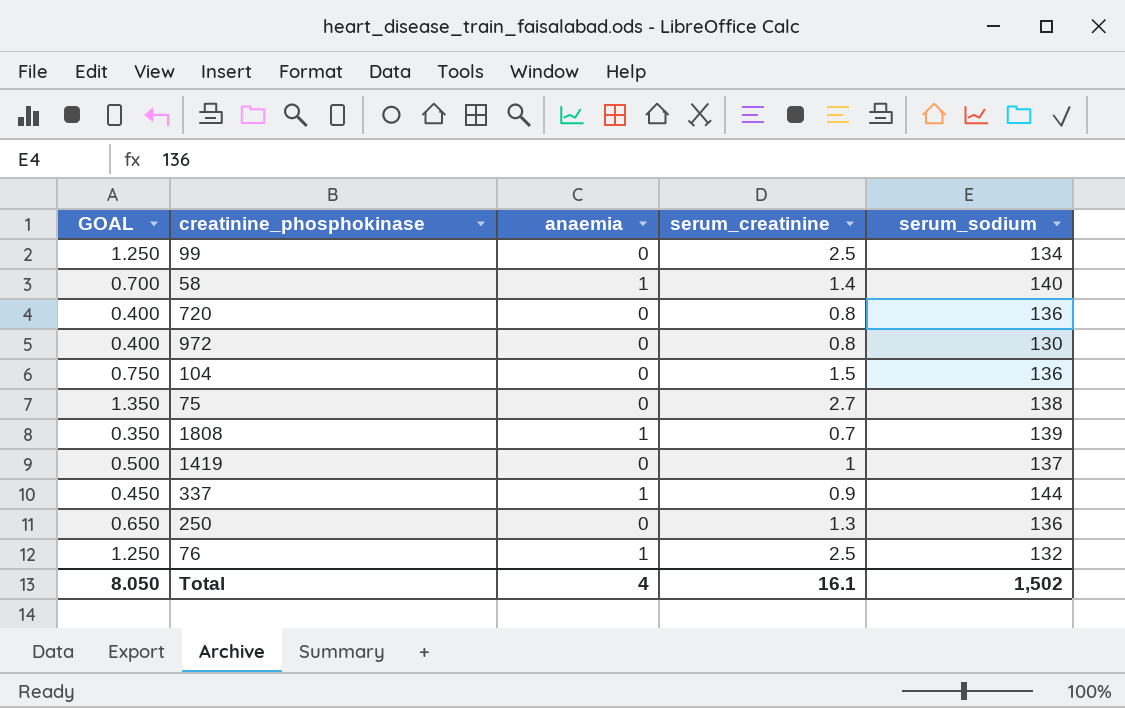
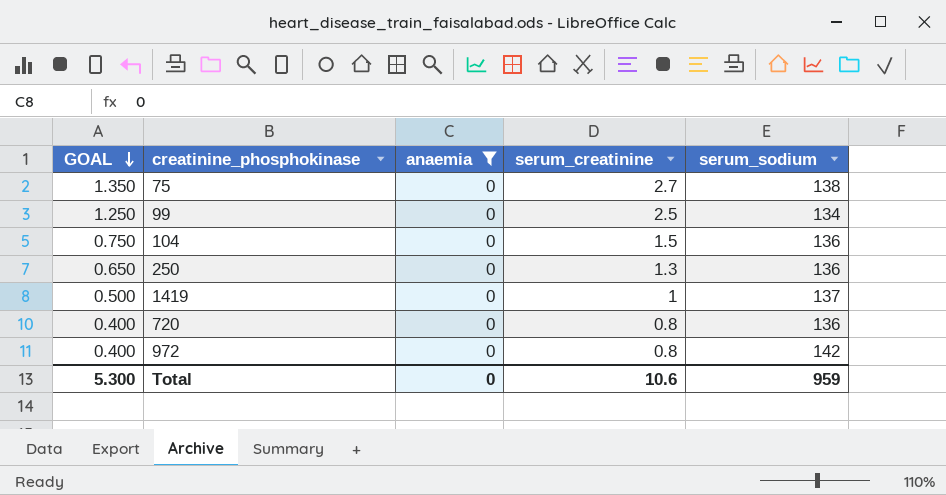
filter: none -> anaemia = 0
row order: none -> GOAL descending
972 | serum_sodium: 130 -> 142
Total | GOAL: 8.050 -> 5.300
Total | anaemia: 4 -> 0
Total | serum_creatinine: 16.1 -> 10.6
Total | serum_sodium: 1,502 -> 959

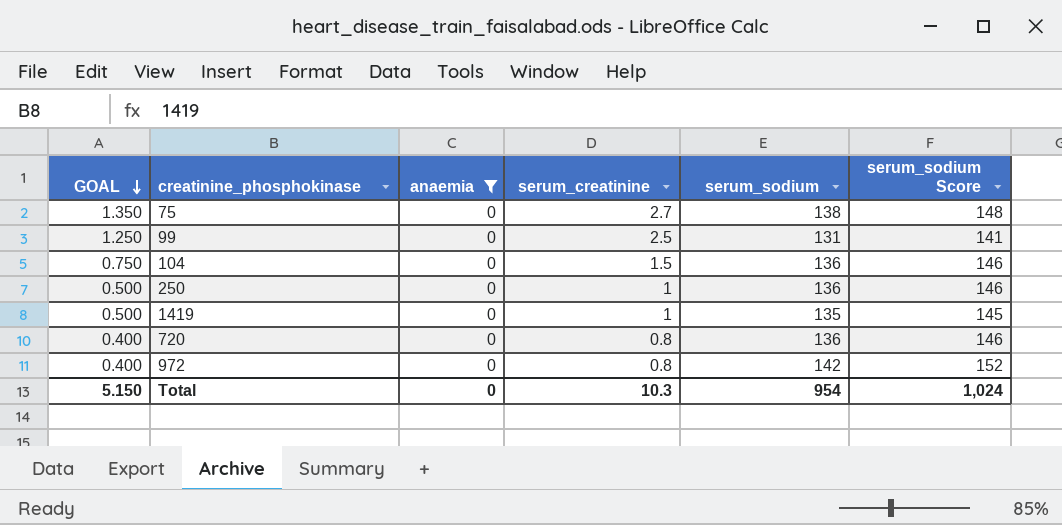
column serum_sodium Score | formula: none -> [serum_sodium] + 10
99 | serum_sodium: 134 -> 131
250 | GOAL: 0.650 -> 0.500
250 | serum_creatinine: 1.3 -> 1
1419 | serum_sodium: 137 -> 135
Total | GOAL: 5.300 -> 5.150
Total | serum_creatinine: 10.6 -> 10.3
Total | serum_sodium: 959 -> 954

